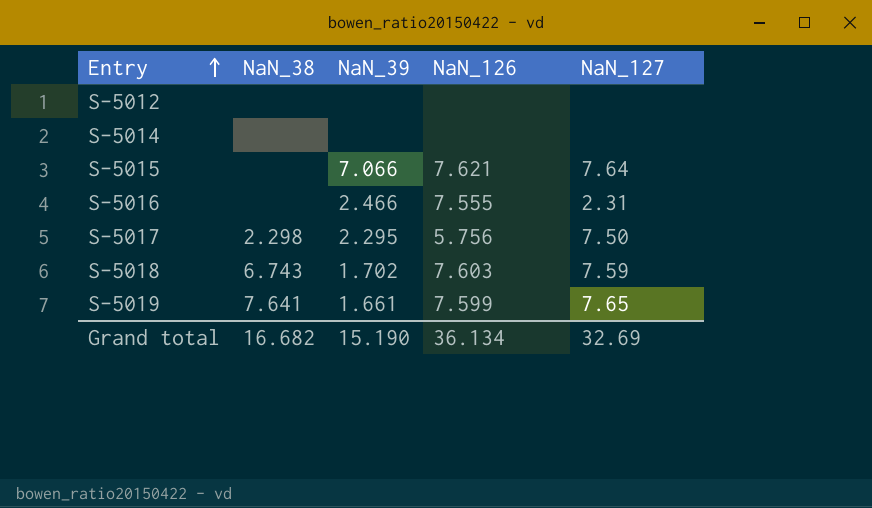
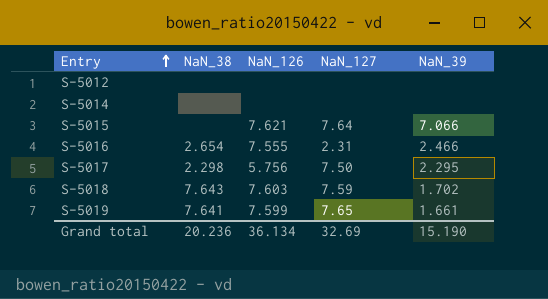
column NaN_39 | position: 3 -> 5
S-5016 | NaN_38: none -> 2.654
S-5018 | NaN_38: 6.743 -> 7.643
Grand total | NaN_38: 16.682 -> 20.236

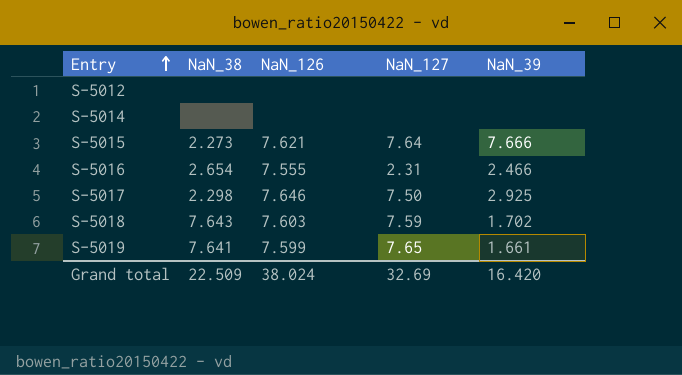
S-5015 | NaN_38: none -> 2.273
S-5015 | NaN_39: 7.066 -> 7.666
S-5017 | NaN_126: 5.756 -> 7.646
S-5017 | NaN_39: 2.295 -> 2.925
Grand total | NaN_38: 20.236 -> 22.509
Grand total | NaN_126: 36.134 -> 38.024
Grand total | NaN_39: 15.190 -> 16.420

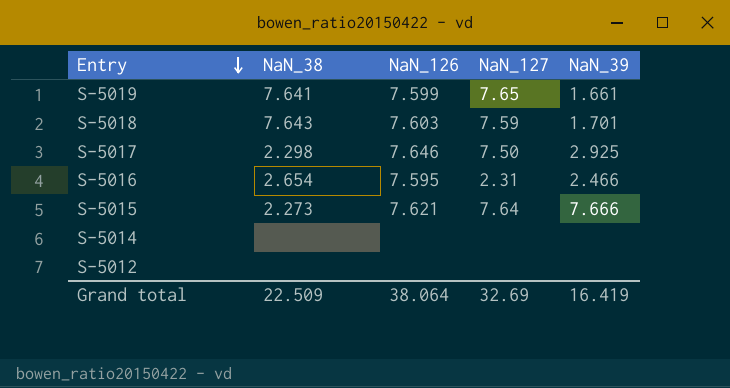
row order: Entry ascending -> Entry descending
S-5018 | NaN_39: 1.702 -> 1.701
S-5016 | NaN_126: 7.555 -> 7.595
Grand total | NaN_126: 38.024 -> 38.064
Grand total | NaN_39: 16.420 -> 16.419

